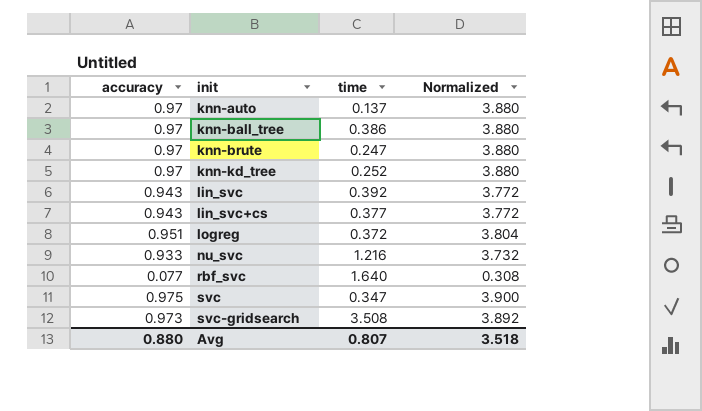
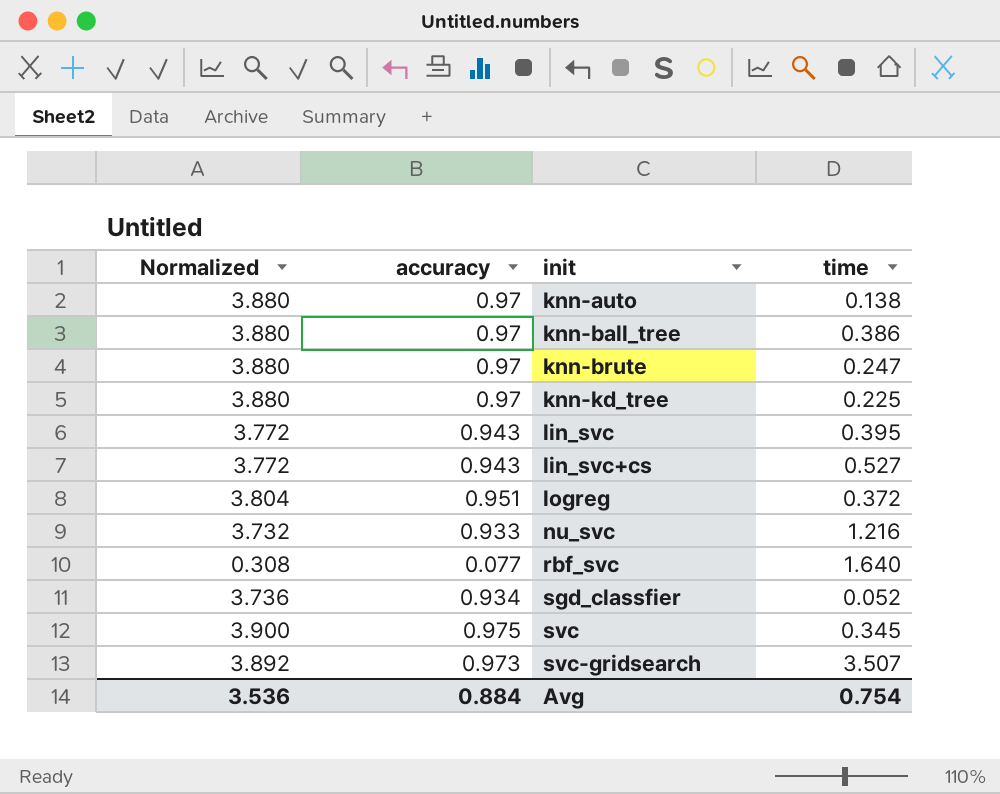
column Normalized | position: 4 -> 1
knn-auto | time: 0.137 -> 0.138
knn-kd_tree | time: 0.252 -> 0.225
lin_svc | time: 0.392 -> 0.395
lin_svc+cs | time: 0.377 -> 0.527
row sgd_classfier: none -> 3.736 | 0.934 | 0.052
svc | time: 0.347 -> 0.345
svc-gridsearch | time: 3.508 -> 3.507
Avg | Normalized: 3.518 -> 3.536
Avg | accuracy: 0.880 -> 0.884
Avg | time: 0.807 -> 0.754

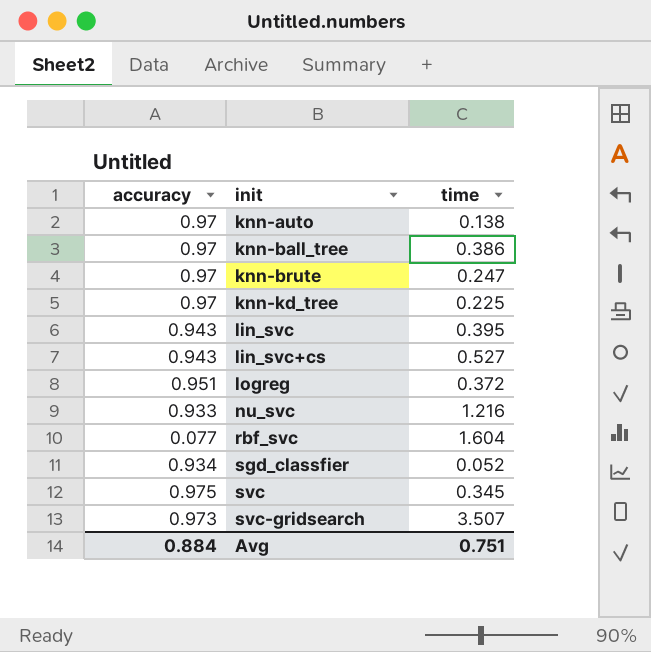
column Normalized | formula: [accuracy] * 4 -> none
rbf_svc | time: 1.640 -> 1.604
Avg | time: 0.754 -> 0.751

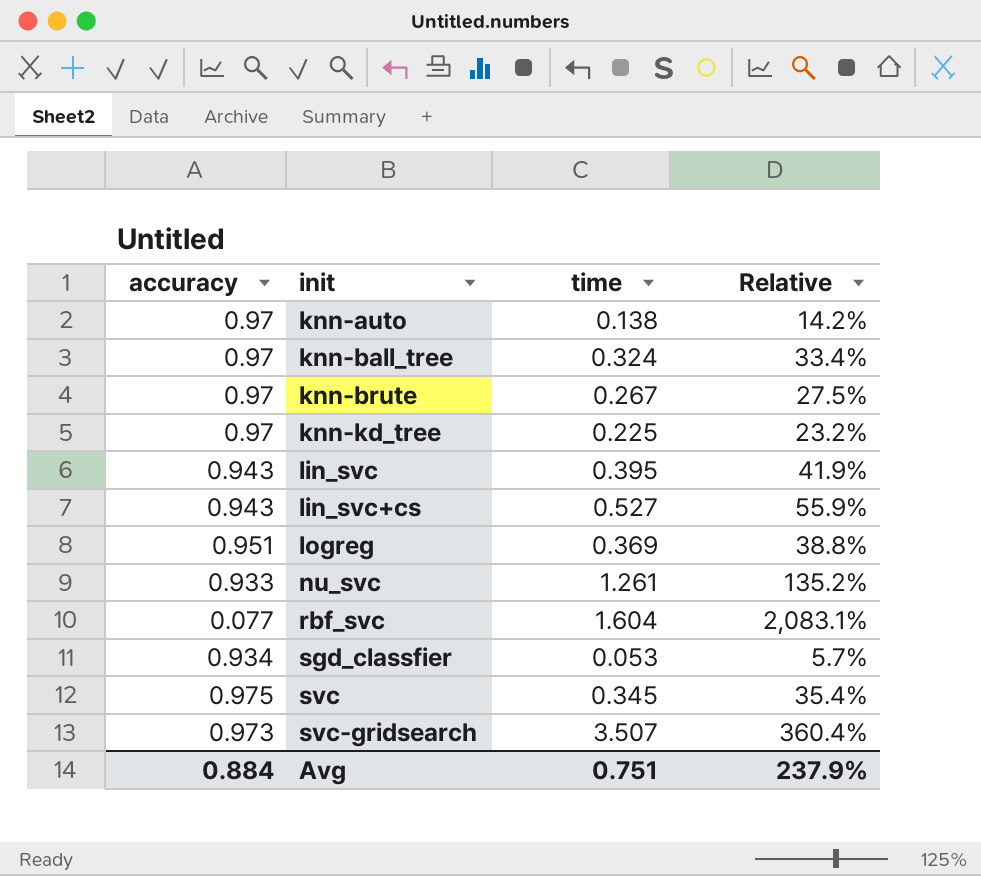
column Relative | formula: none -> [time] / [accuracy]
knn-ball_tree | time: 0.386 -> 0.324
knn-brute | time: 0.247 -> 0.267
logreg | time: 0.372 -> 0.369
nu_svc | time: 1.216 -> 1.261
sgd_classfier | time: 0.052 -> 0.053

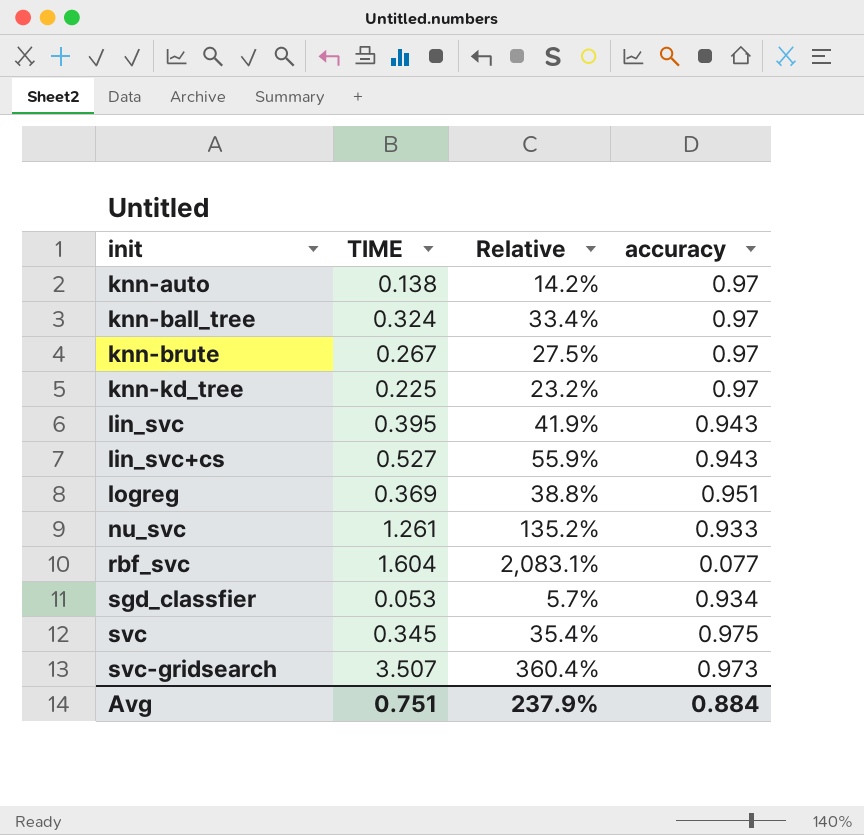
column name: time -> TIME
column accuracy | position: 1 -> 4

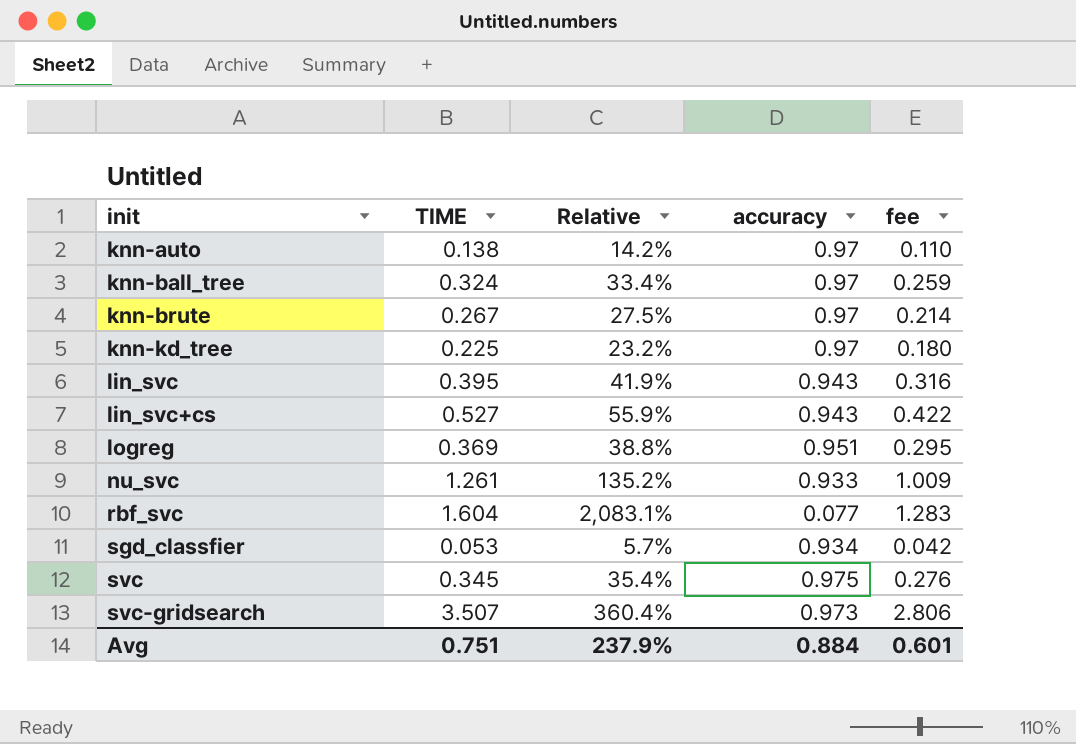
column fee | formula: none -> [TIME] * 0.8

